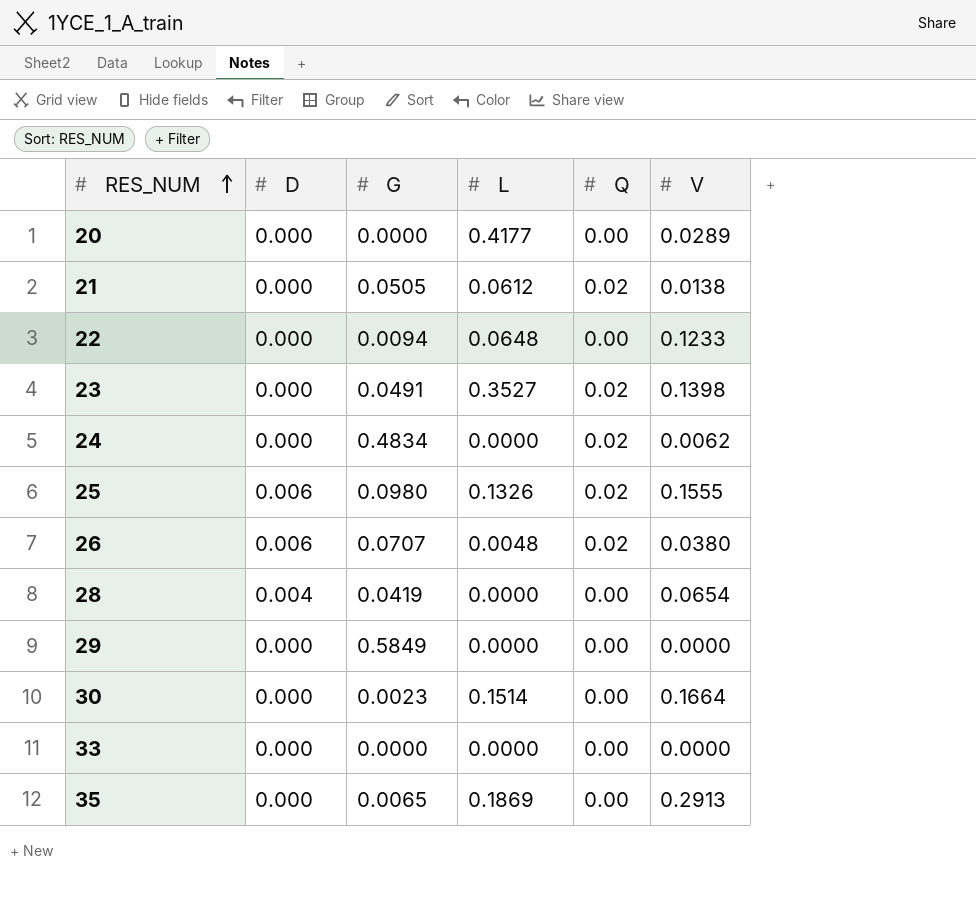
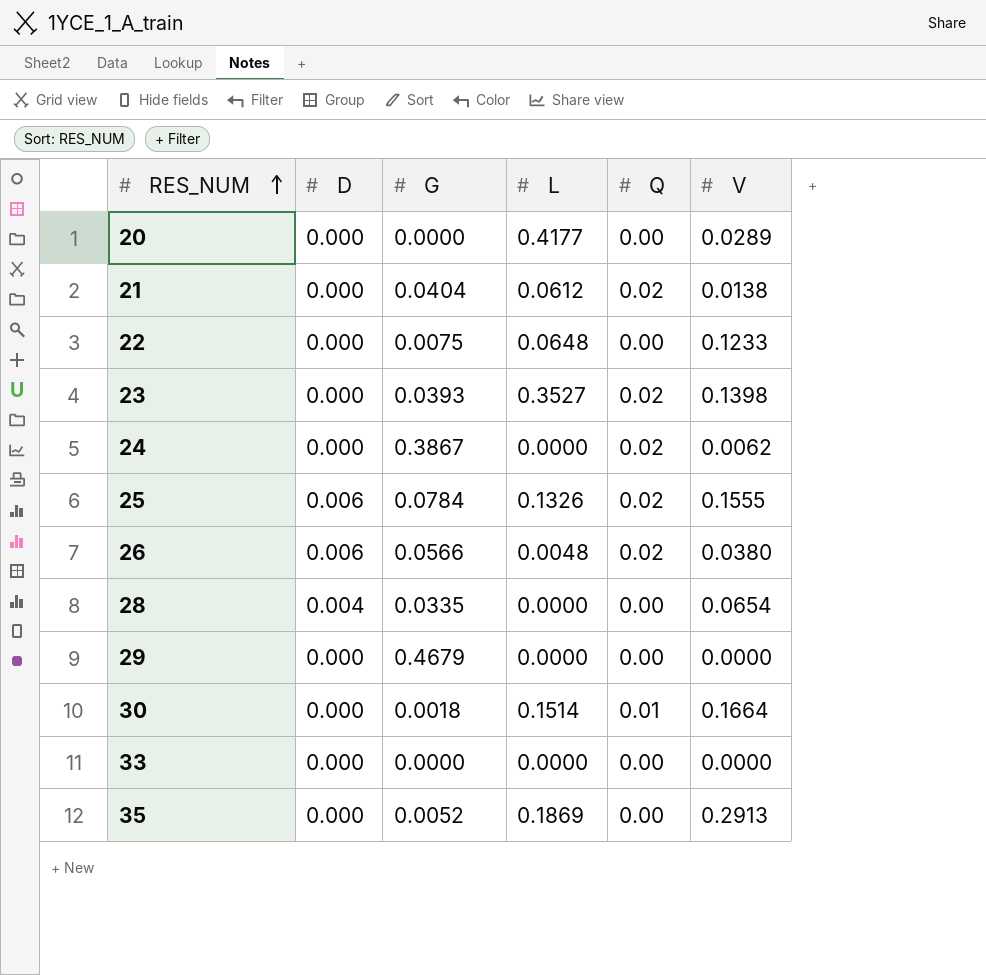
21 | G: 0.0505 -> 0.0404
22 | G: 0.0094 -> 0.0075
23 | G: 0.0491 -> 0.0393
24 | G: 0.4834 -> 0.3867
25 | G: 0.0980 -> 0.0784
26 | G: 0.0707 -> 0.0566
28 | G: 0.0419 -> 0.0335
29 | G: 0.5849 -> 0.4679
30 | G: 0.0023 -> 0.0018
30 | Q: 0.00 -> 0.01
35 | G: 0.0065 -> 0.0052

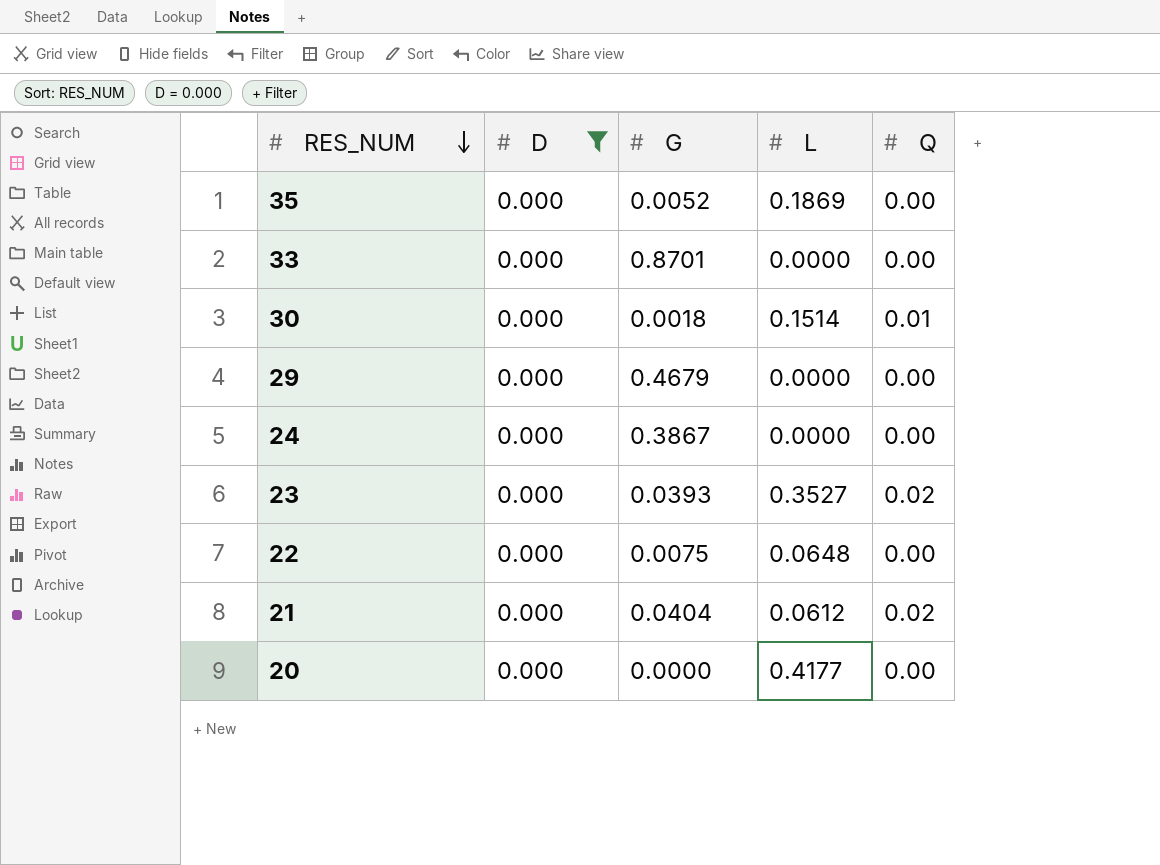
filter: none -> D = 0.000
row order: RES_NUM ascending -> RES_NUM descending
column V | position: 6 -> none
33 | G: 0.0000 -> 0.8701
24 | Q: 0.02 -> 0.00

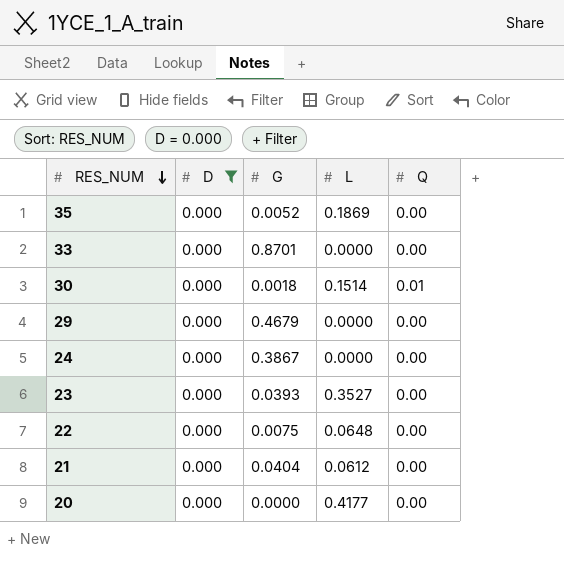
23 | Q: 0.02 -> 0.00
21 | Q: 0.02 -> 0.00

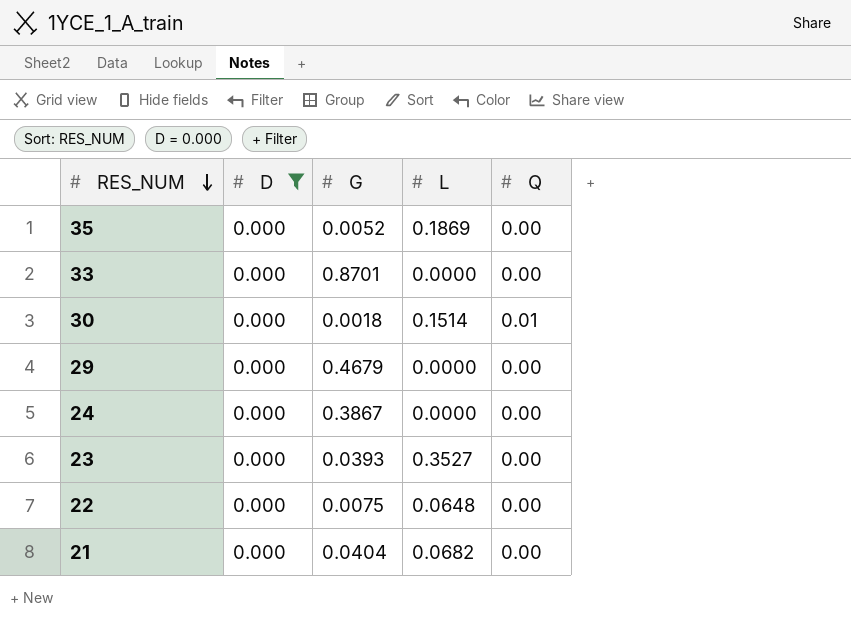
row 20: 0.000 | 0.0000 | 0.4177 | 0.00 -> none
21 | L: 0.0612 -> 0.0682

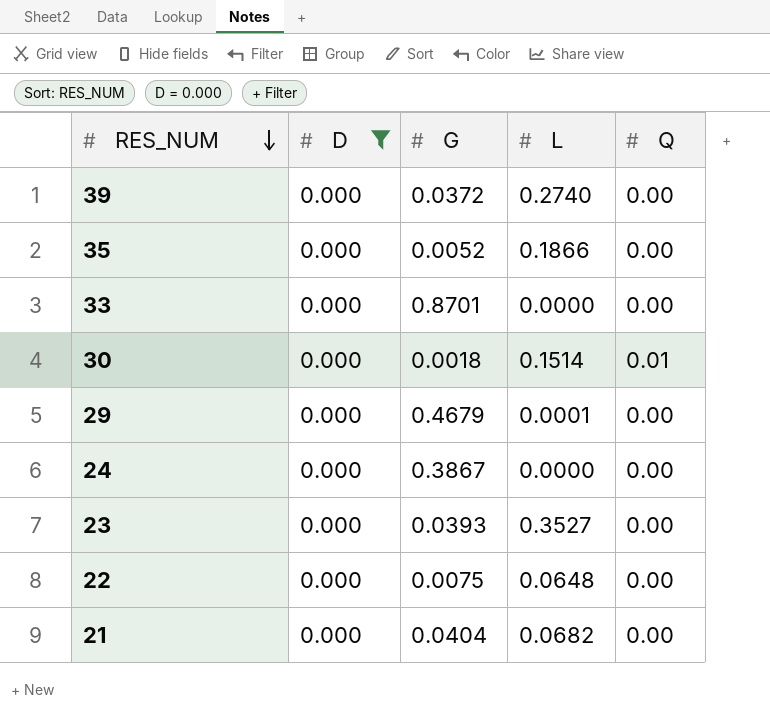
row 39: none -> 0.000 | 0.0372 | 0.2740 | 0.00
35 | L: 0.1869 -> 0.1866
29 | L: 0.0000 -> 0.0001

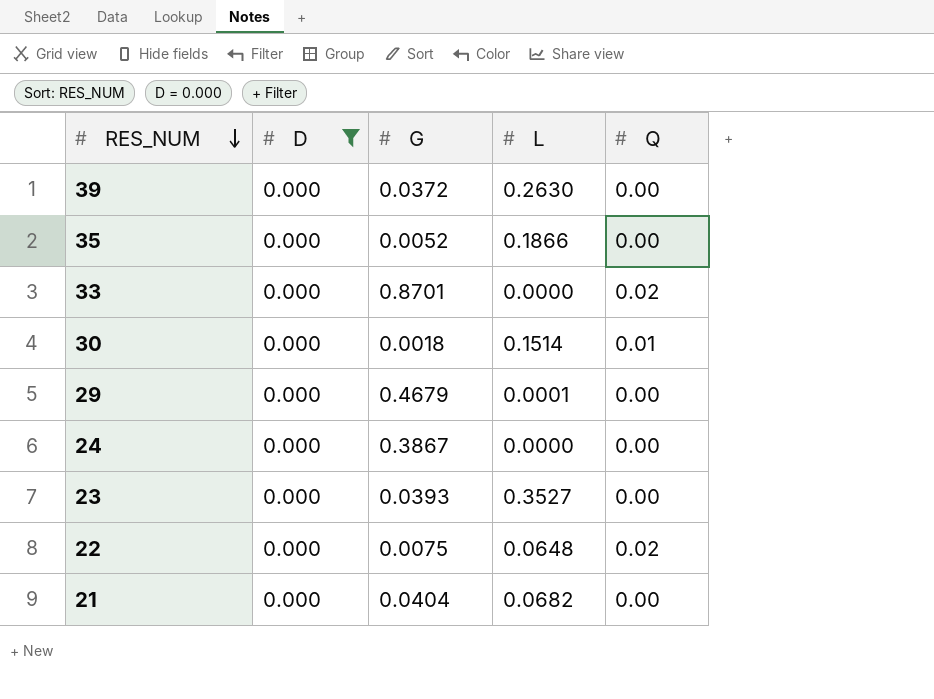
39 | L: 0.2740 -> 0.2630
33 | Q: 0.00 -> 0.02
22 | Q: 0.00 -> 0.02

